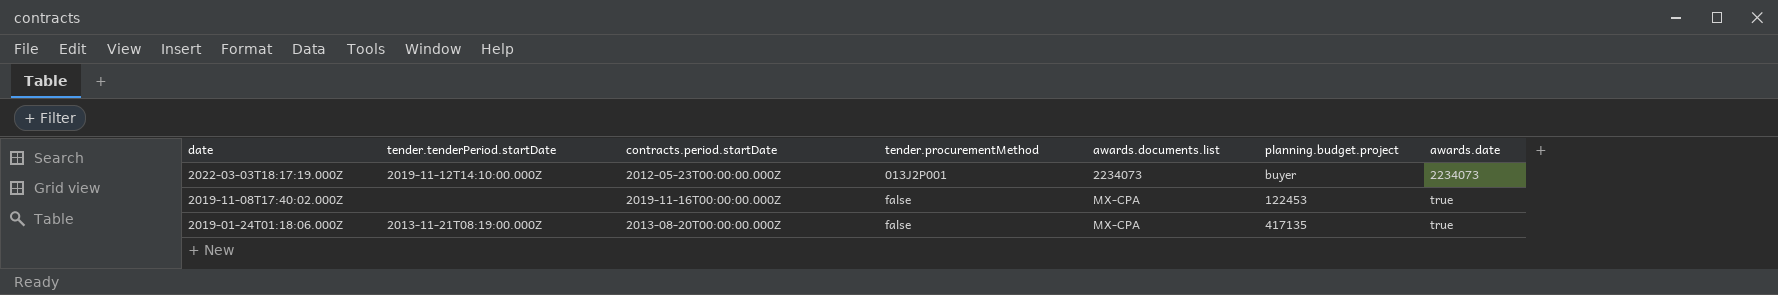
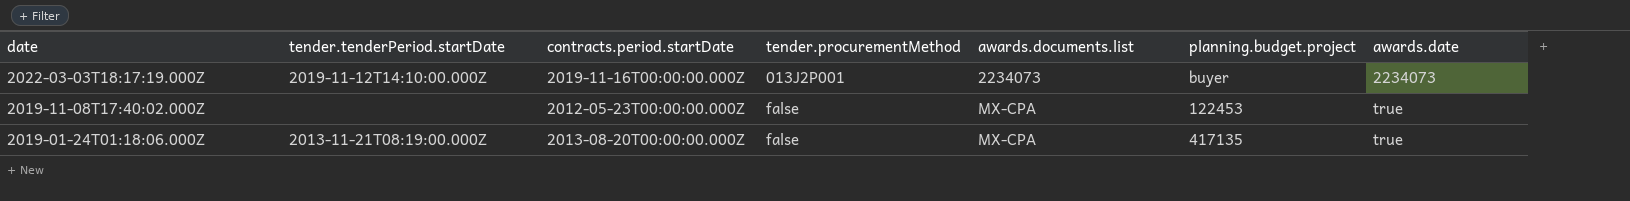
2022-03-03T18:17:19.000Z | contracts.period.startDate: 2012-05-23T00:00:00.000Z -> 2019-11-16T00:00:00.000Z
2019-11-08T17:40:02.000Z | contracts.period.startDate: 2019-11-16T00:00:00.000Z -> 2012-05-23T00:00:00.000Z

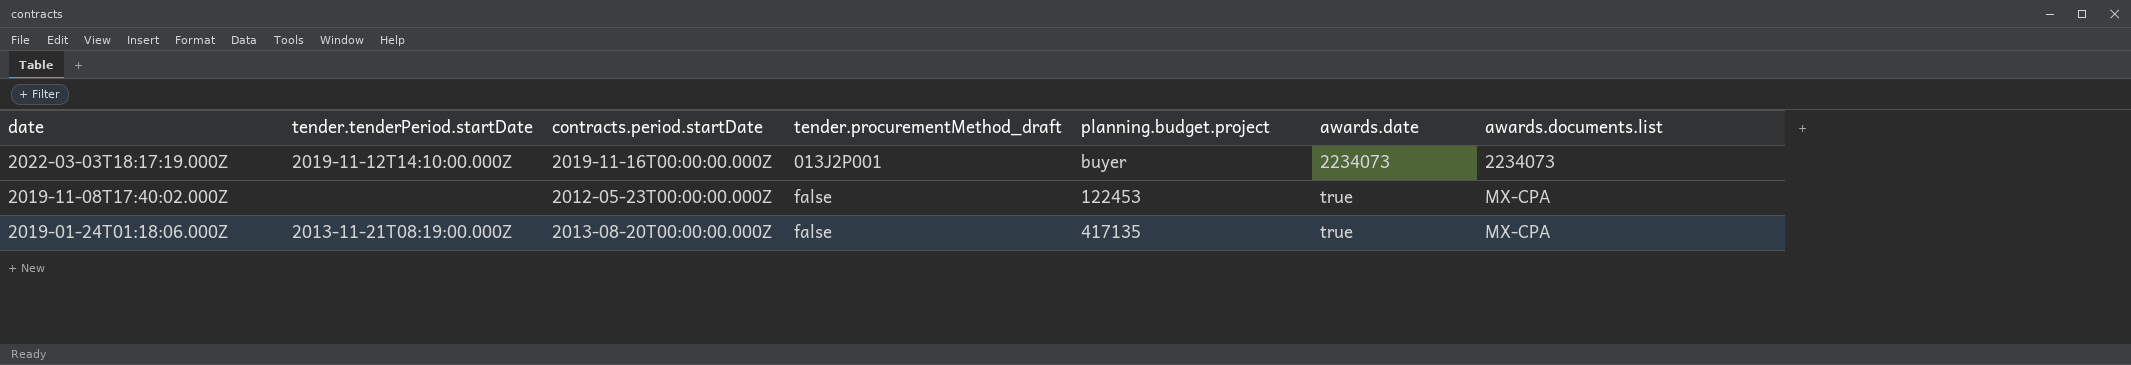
column name: tender.procurementMethod -> tender.procurementMethod_draft
column awards.documents.list | position: 5 -> 7

